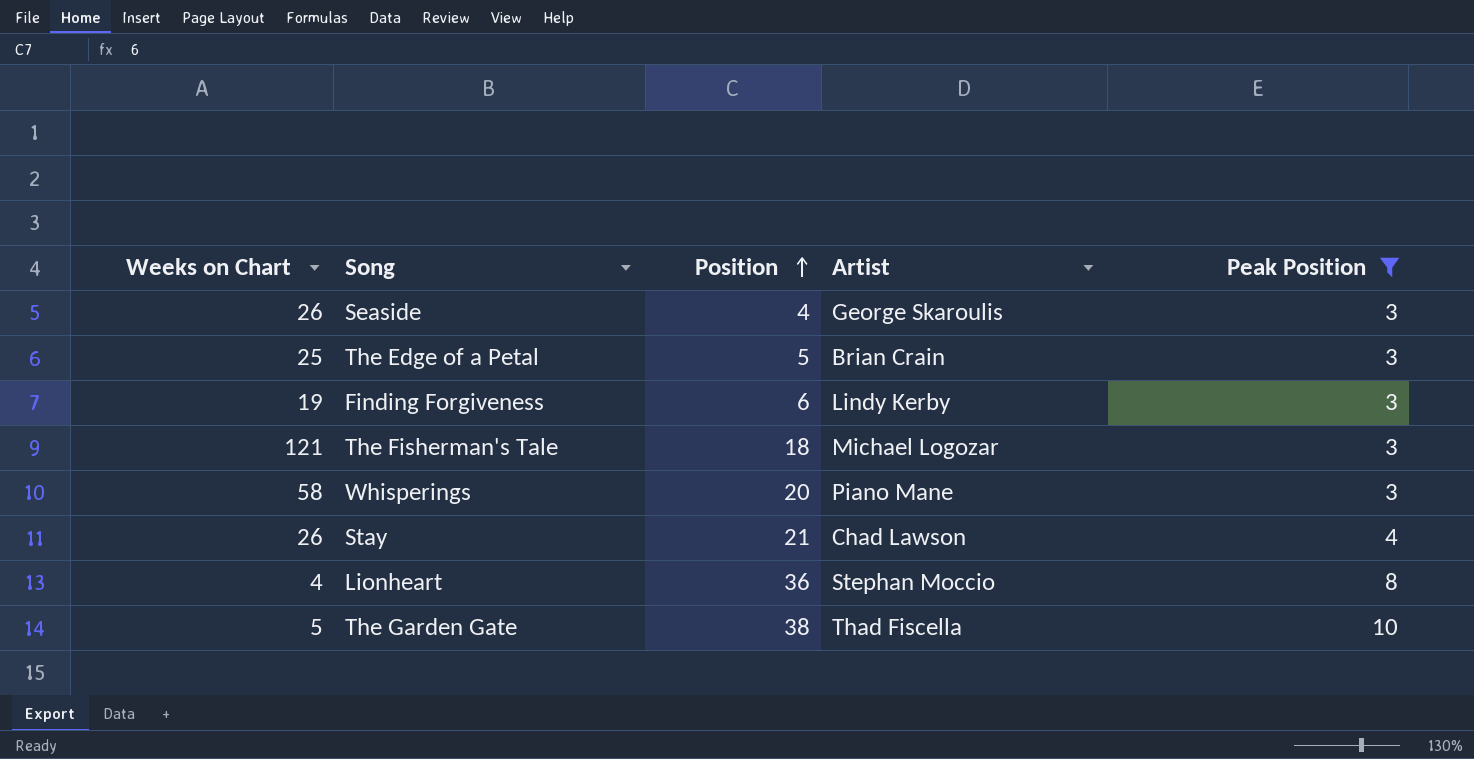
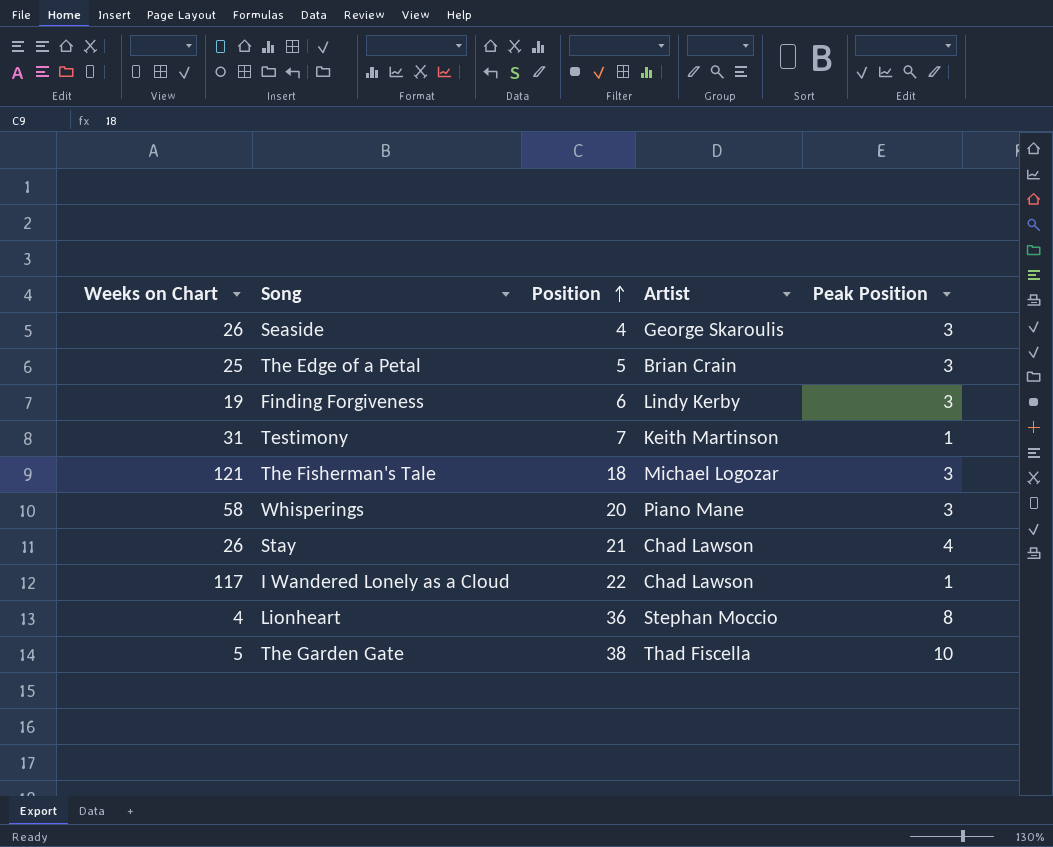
filter: Peak Position != 1 -> none

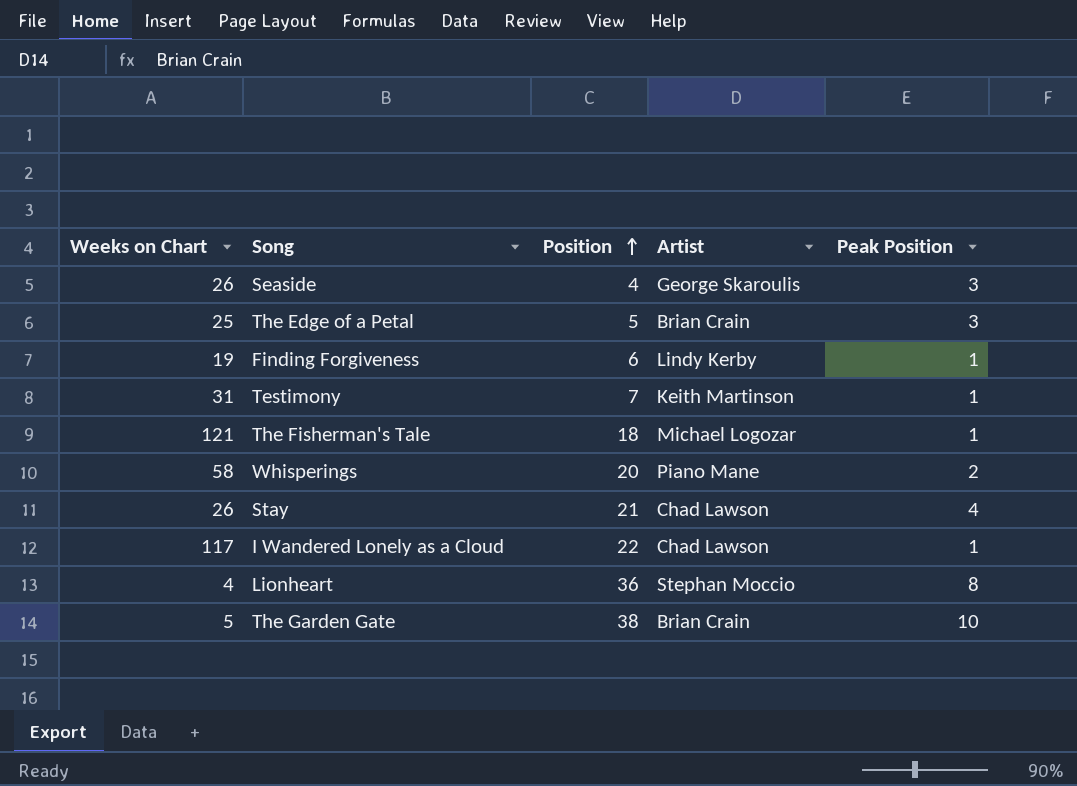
Finding Forgiveness | Peak Position: 3 -> 1
The Fisherman's Tale | Peak Position: 3 -> 1
Whisperings | Peak Position: 3 -> 2
The Garden Gate | Artist: Thad Fiscella -> Brian Crain

